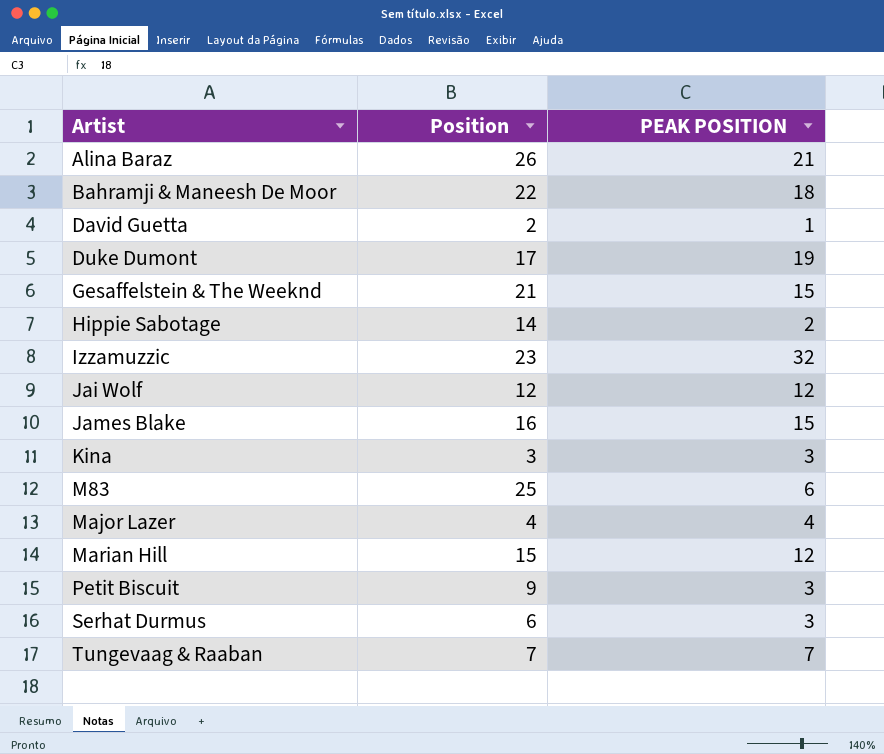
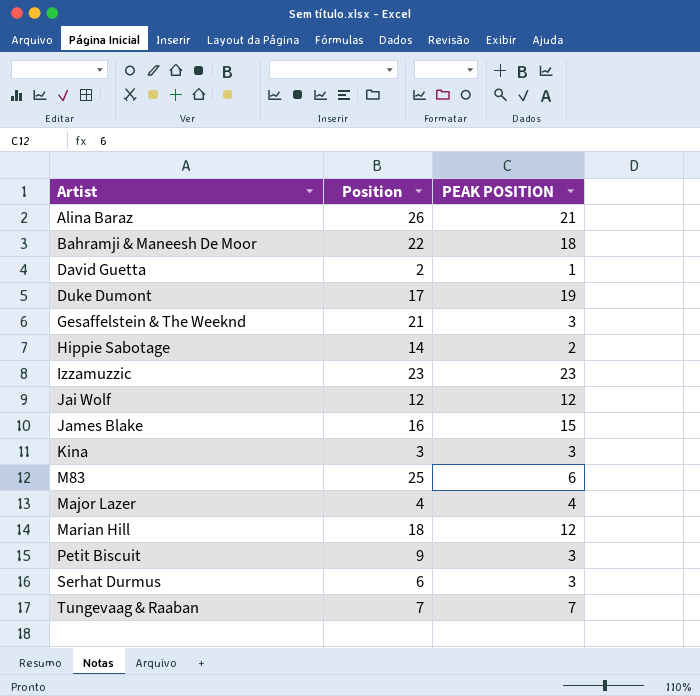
Gesaffelstein & The Weeknd | PEAK POSITION: 15 -> 3
Izzamuzzic | PEAK POSITION: 32 -> 23
Marian Hill | Position: 15 -> 18

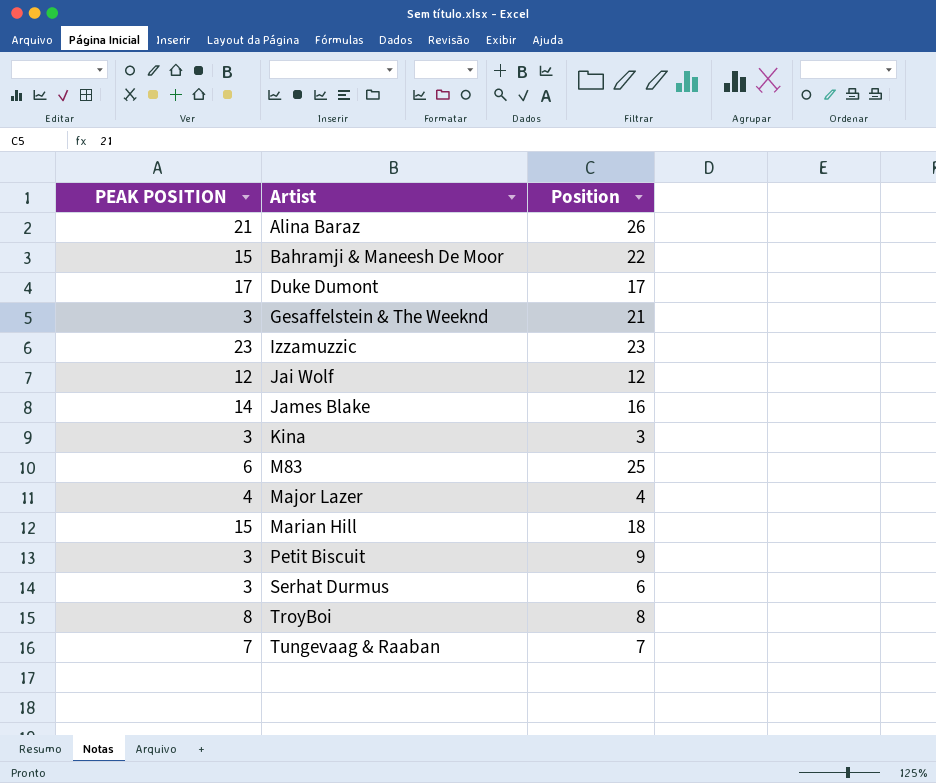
column PEAK POSITION | position: 3 -> 1
row David Guetta: 2 | 1 -> none
row Hippie Sabotage: 14 | 2 -> none
Bahramji & Maneesh De Moor | PEAK POSITION: 18 -> 15
Duke Dumont | PEAK POSITION: 19 -> 17
James Blake | PEAK POSITION: 15 -> 14
Marian Hill | PEAK POSITION: 12 -> 15
row TroyBoi: none -> 8 | 8

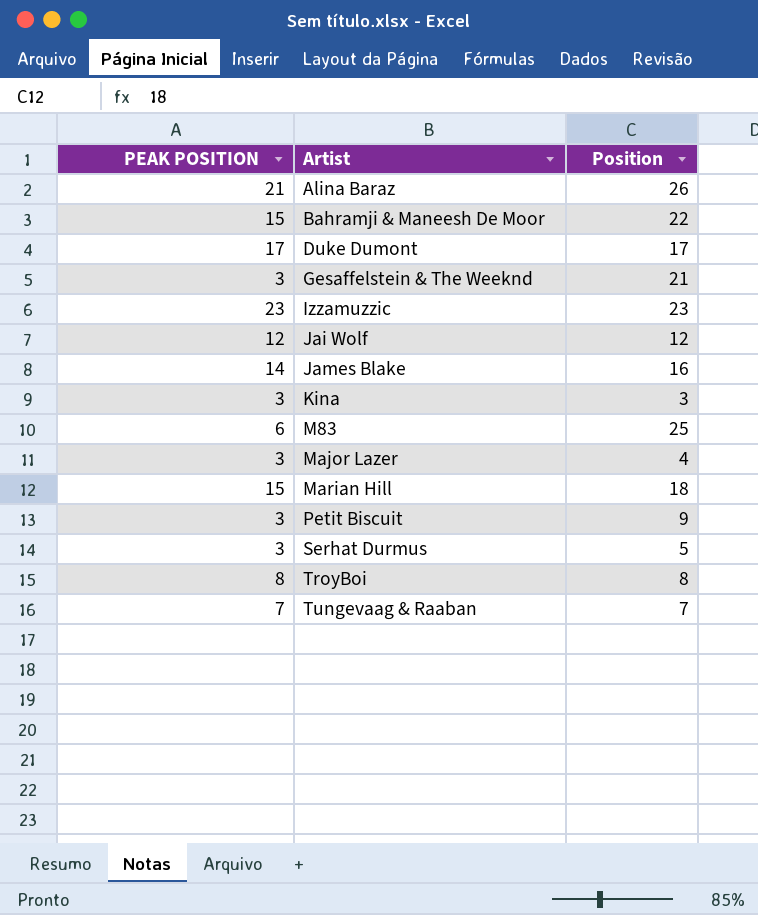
Major Lazer | PEAK POSITION: 4 -> 3
Serhat Durmus | Position: 6 -> 5

